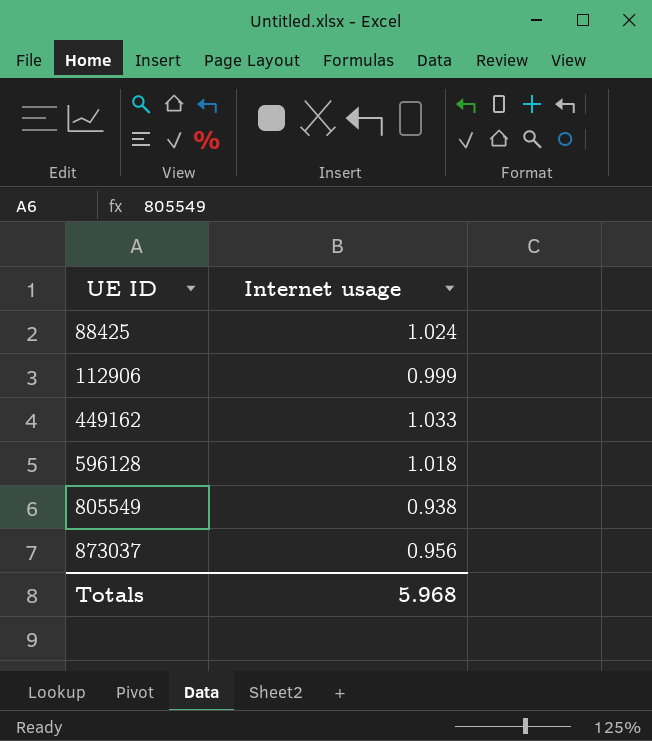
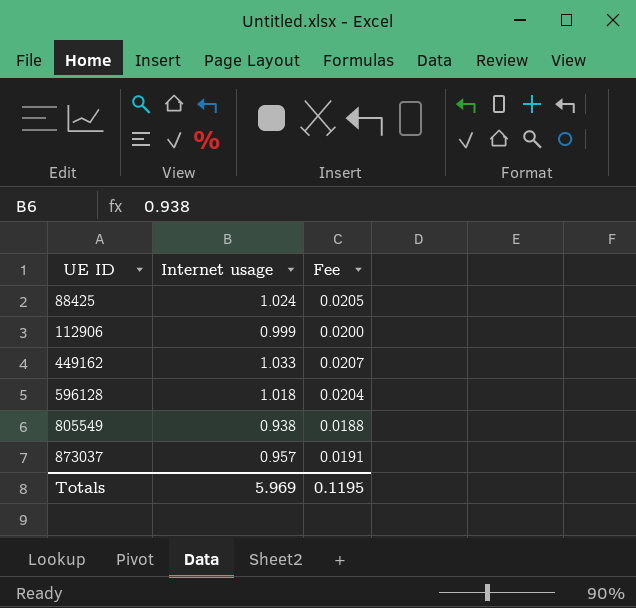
column Fee | formula: none -> [Internet usage] * 0.02
873037 | Internet usage: 0.956 -> 0.957
Totals | Internet usage: 5.968 -> 5.969

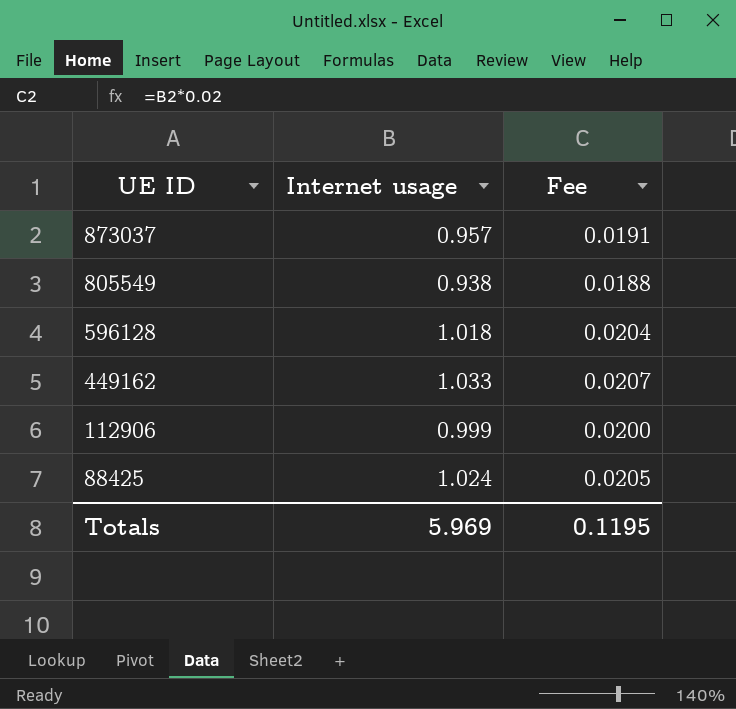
row order: UE ID ascending -> UE ID descending

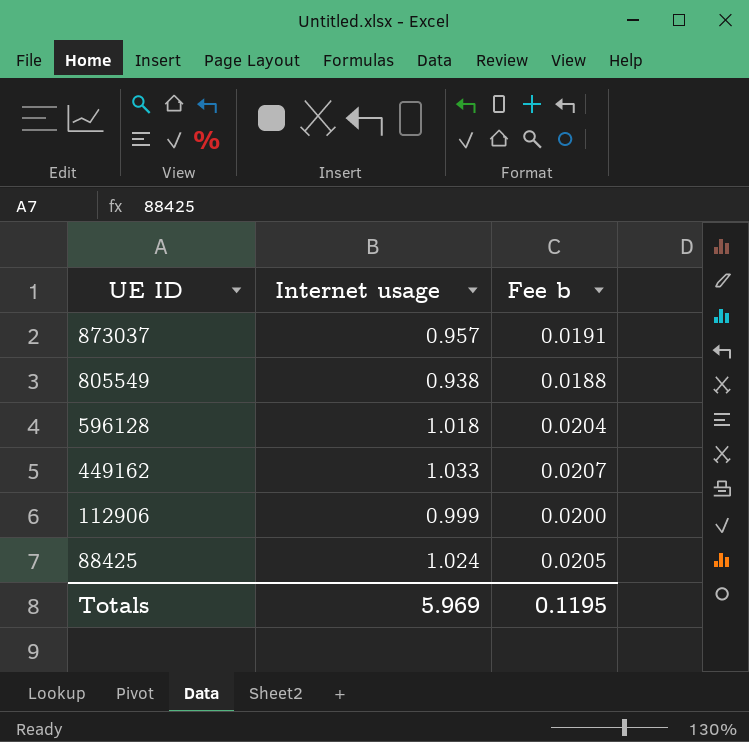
column name: Fee -> Fee b

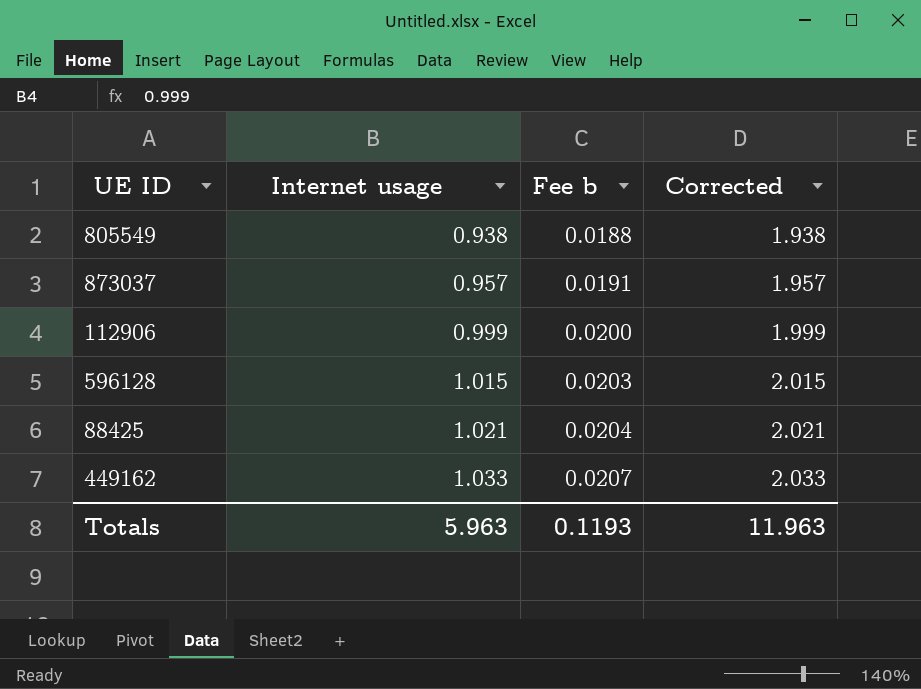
row order: UE ID descending -> Internet usage ascending
column Corrected | formula: none -> [Internet usage] + 1
596128 | Internet usage: 1.018 -> 1.015
596128 | Fee b: 0.0204 -> 0.0203
88425 | Internet usage: 1.024 -> 1.021
88425 | Fee b: 0.0205 -> 0.0204
Totals | Internet usage: 5.969 -> 5.963
Totals | Fee b: 0.1195 -> 0.1193

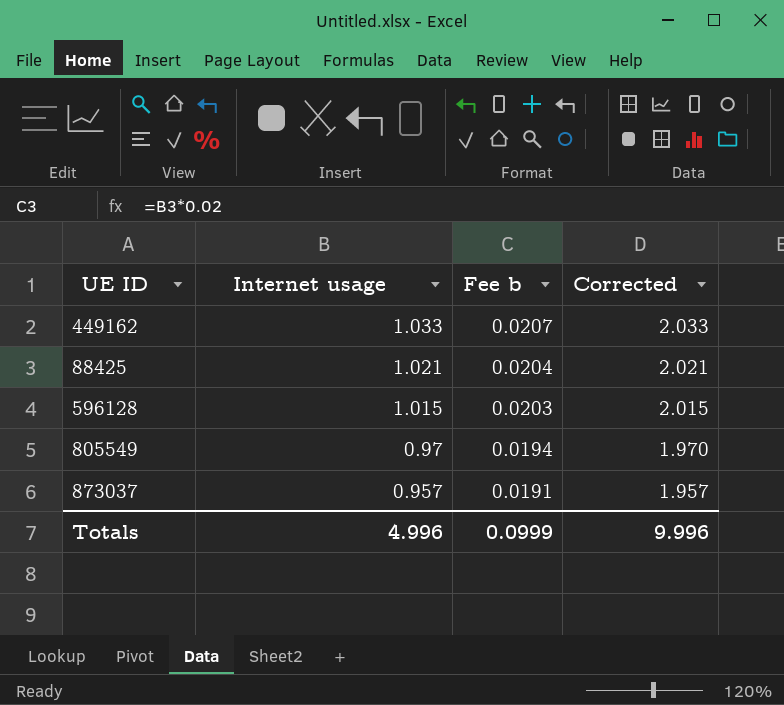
row order: Internet usage ascending -> Internet usage descending
row 112906: 0.999 | 0.0200 | 1.999 -> none
805549 | Internet usage: 0.938 -> 0.97
805549 | Fee b: 0.0188 -> 0.0194
805549 | Corrected: 1.938 -> 1.970
Totals | Internet usage: 5.963 -> 4.996
Totals | Fee b: 0.1193 -> 0.0999
Totals | Corrected: 11.963 -> 9.996

